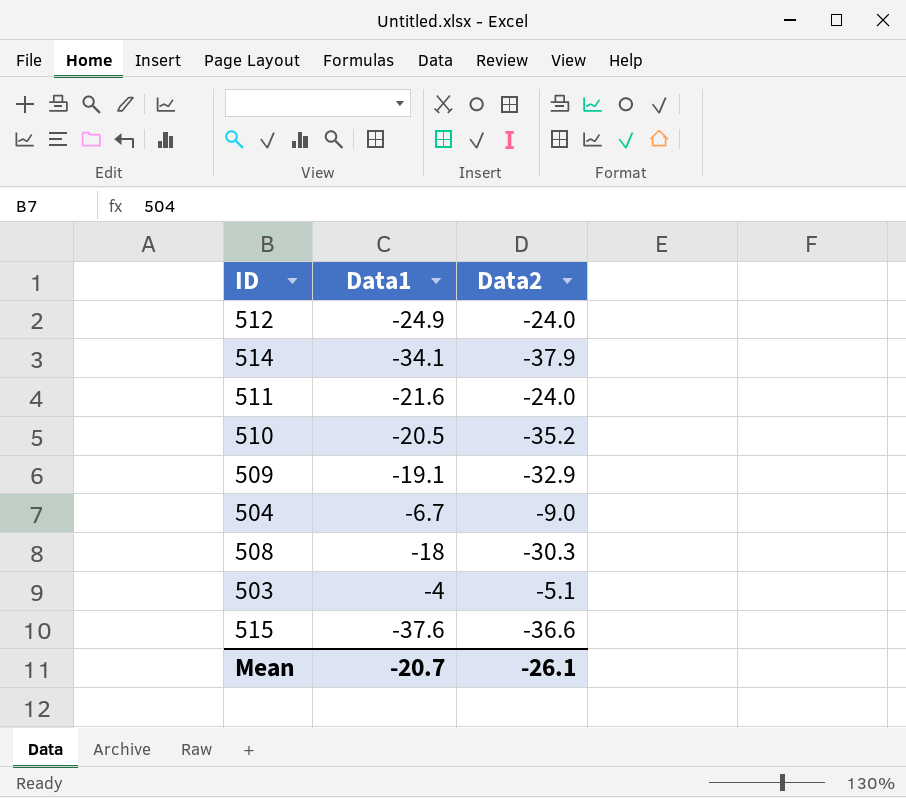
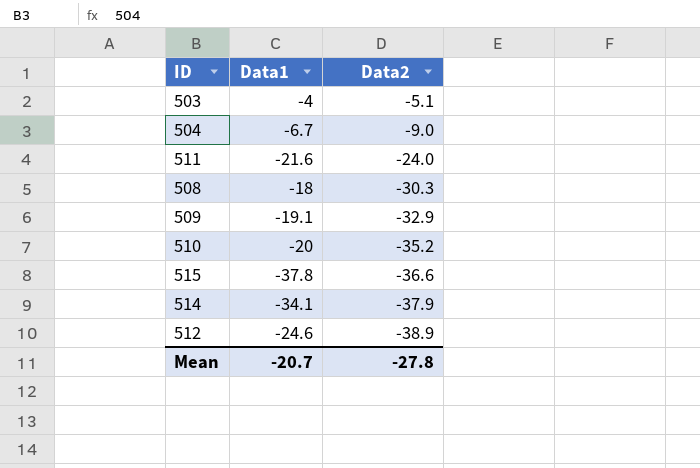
row order: none -> Data2 descending
510 | Data1: -20.5 -> -20
515 | Data1: -37.6 -> -37.8
512 | Data1: -24.9 -> -24.6
512 | Data2: -24.0 -> -38.9
Mean | Data2: -26.1 -> -27.8

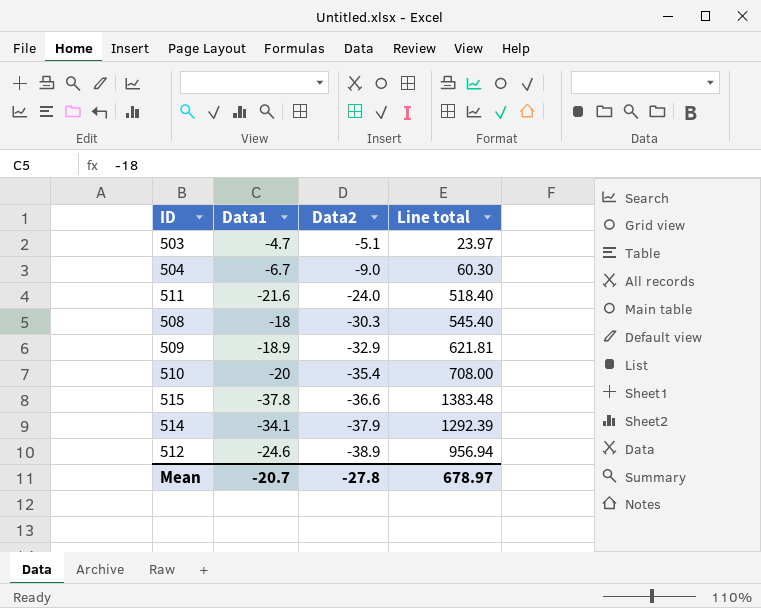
column Line total | formula: none -> [Data1] * [Data2]
503 | Data1: -4 -> -4.7
509 | Data1: -19.1 -> -18.9
510 | Data2: -35.2 -> -35.4

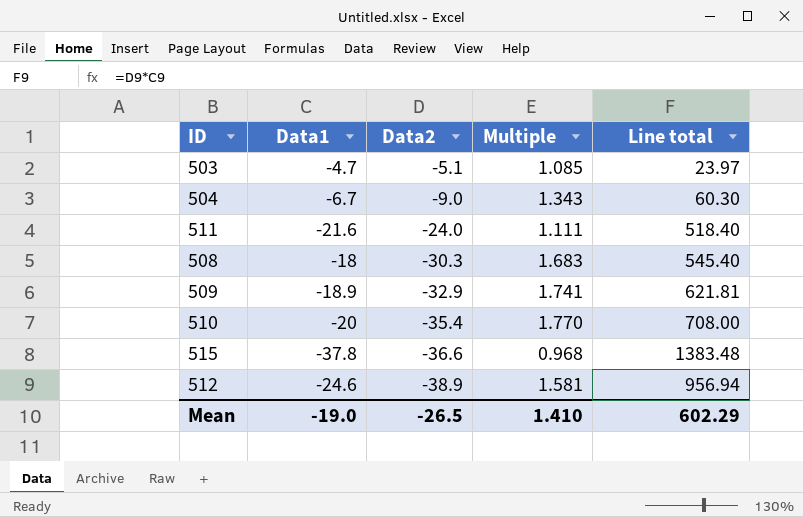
column Multiple | formula: none -> [Data2] / [Data1]
row 514: -34.1 | -37.9 | 1292.39 -> none
Mean | Data1: -20.7 -> -19.0
Mean | Data2: -27.8 -> -26.5
Mean | Line total: 678.97 -> 602.29

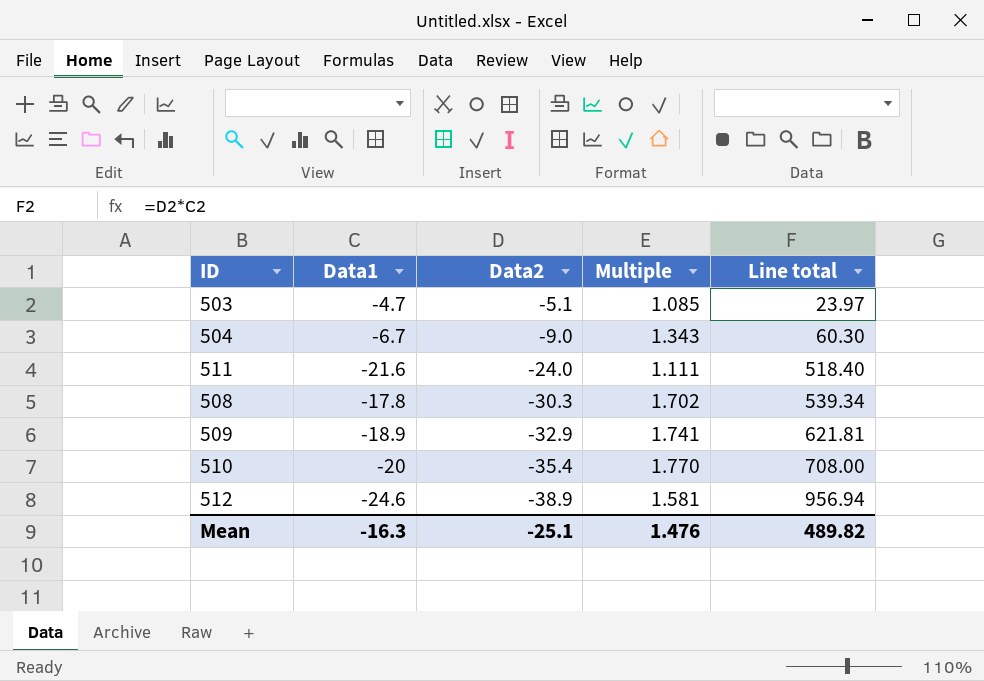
row 515: -37.8 | -36.6 | 0.968 | 1383.48 -> none
508 | Data1: -18 -> -17.8
508 | Multiple: 1.683 -> 1.702
508 | Line total: 545.40 -> 539.34
Mean | Data1: -19.0 -> -16.3
Mean | Data2: -26.5 -> -25.1
Mean | Multiple: 1.410 -> 1.476
Mean | Line total: 602.29 -> 489.82

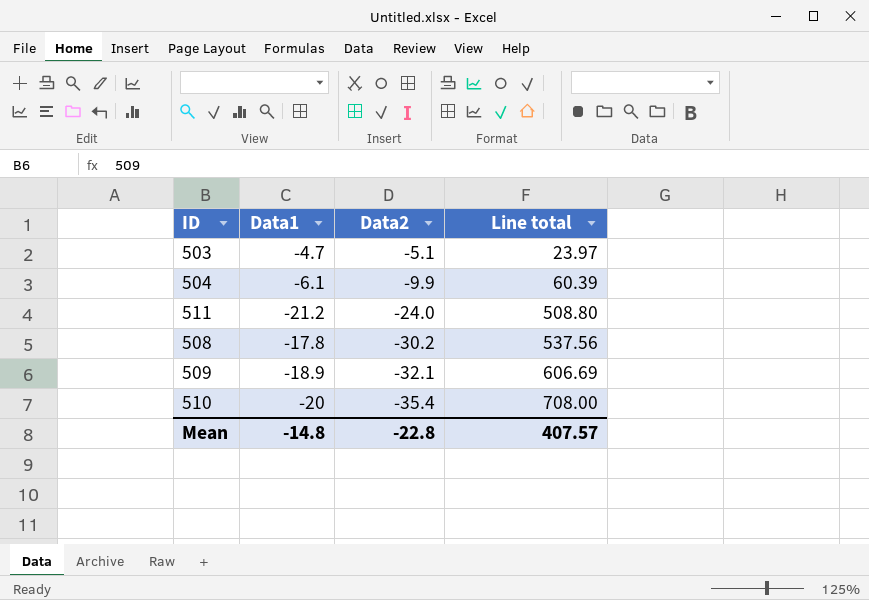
column Multiple | formula: [Data2] / [Data1] -> none
row 512: -24.6 | -38.9 | 1.581 | 956.94 -> none
504 | Data1: -6.7 -> -6.1
504 | Data2: -9.0 -> -9.9
504 | Line total: 60.30 -> 60.39
511 | Data1: -21.6 -> -21.2
511 | Line total: 518.40 -> 508.80
508 | Data2: -30.3 -> -30.2
508 | Line total: 539.34 -> 537.56
509 | Data2: -32.9 -> -32.1
509 | Line total: 621.81 -> 606.69
Mean | Data1: -16.3 -> -14.8
Mean | Data2: -25.1 -> -22.8
Mean | Line total: 489.82 -> 407.57

